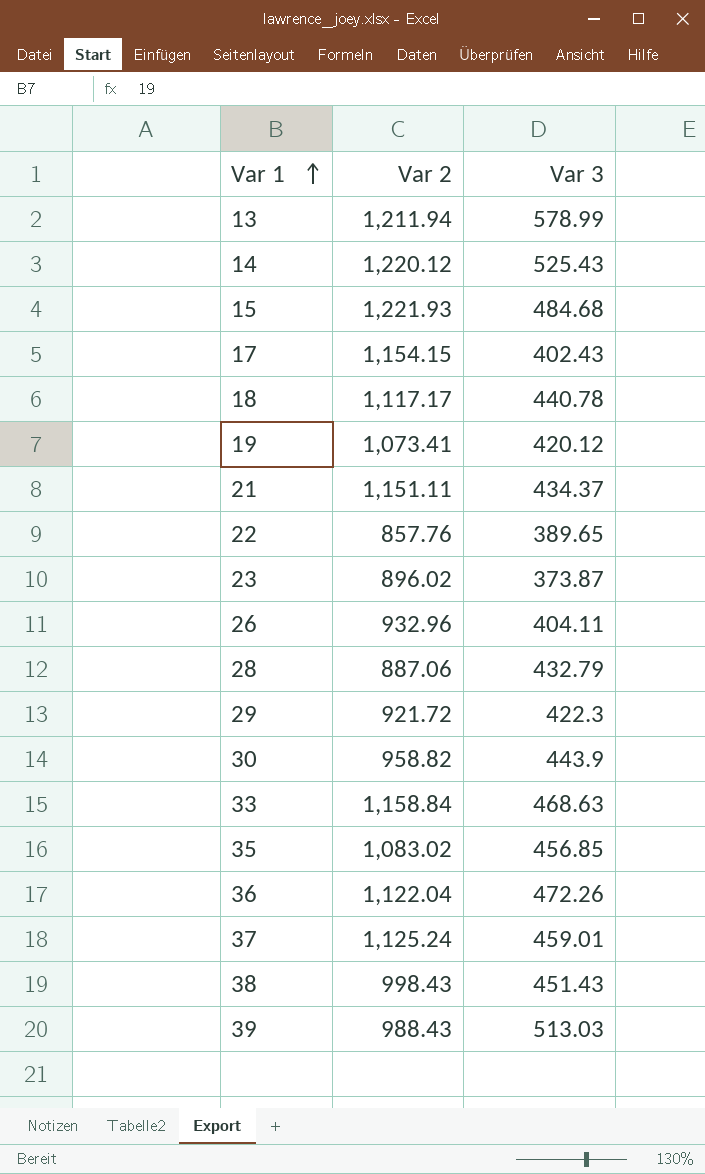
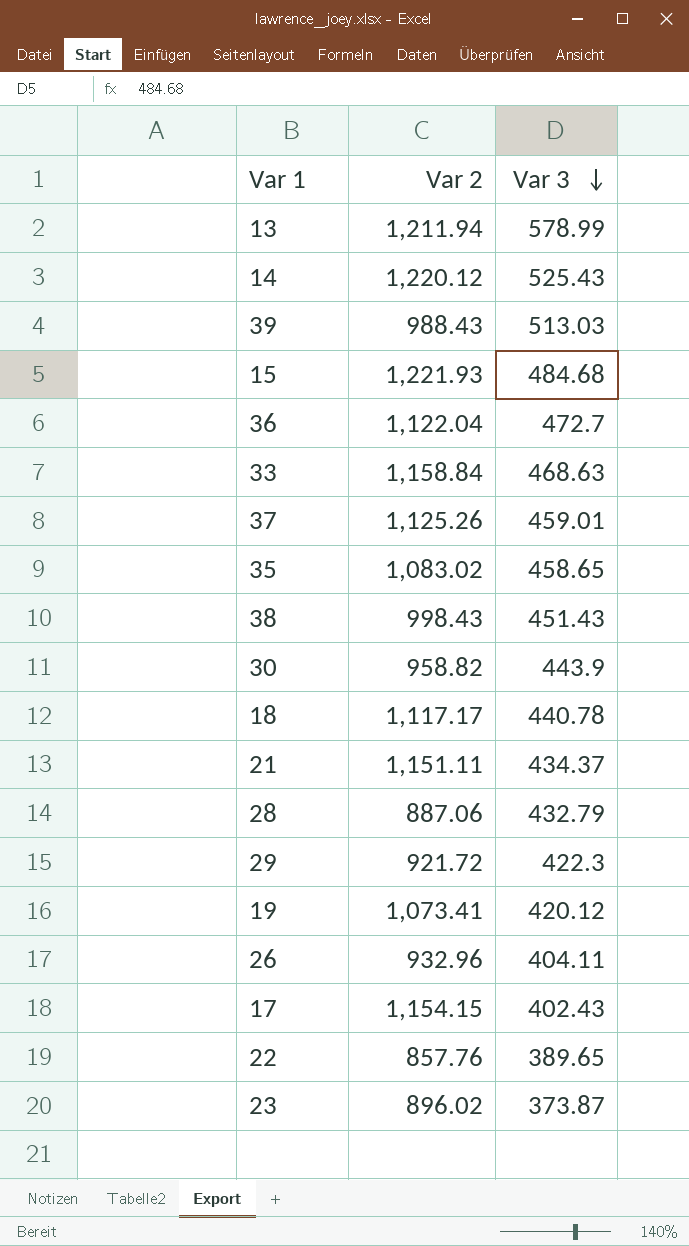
row order: Var 1 ascending -> Var 3 descending
36 | Var 3: 472.26 -> 472.7
37 | Var 2: 1,125.24 -> 1,125.26
35 | Var 3: 456.85 -> 458.65

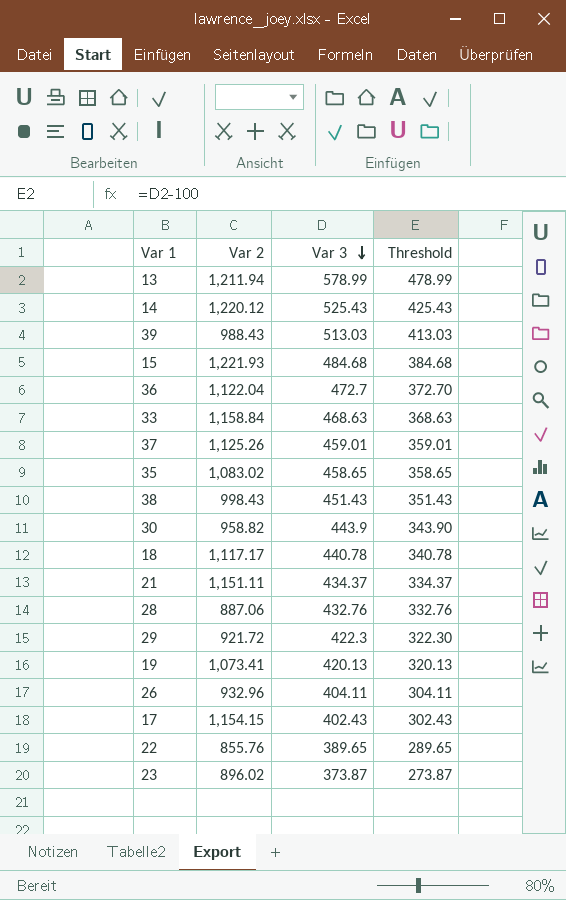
column Threshold | formula: none -> [Var 3] - 100
28 | Var 3: 432.79 -> 432.76
19 | Var 3: 420.12 -> 420.13
22 | Var 2: 857.76 -> 855.76

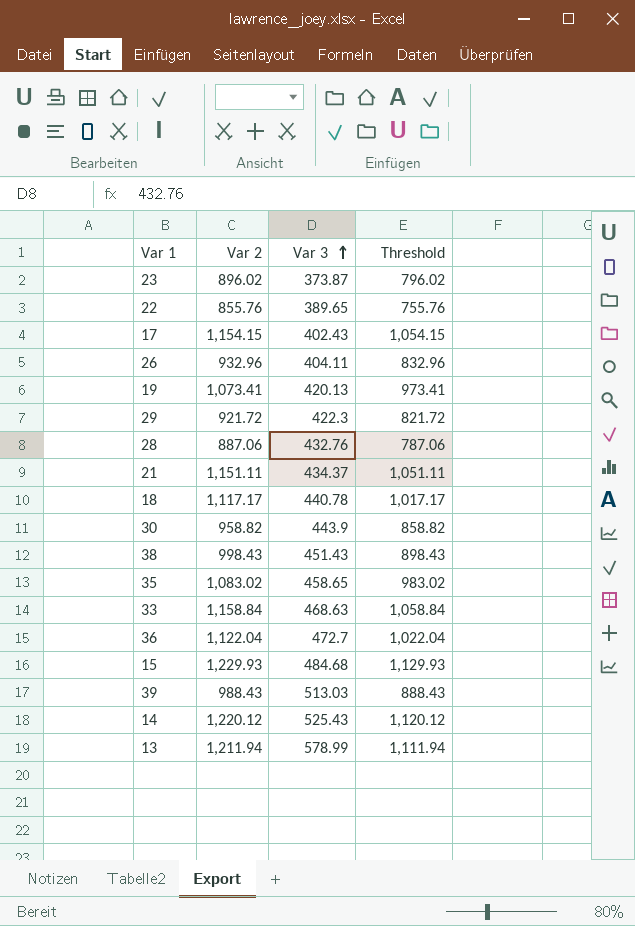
row order: Var 3 descending -> Var 3 ascending
column Threshold | formula: [Var 3] - 100 -> [Var 2] - 100
row 37: 1,125.26 | 459.01 | 359.01 -> none
15 | Var 2: 1,221.93 -> 1,229.93

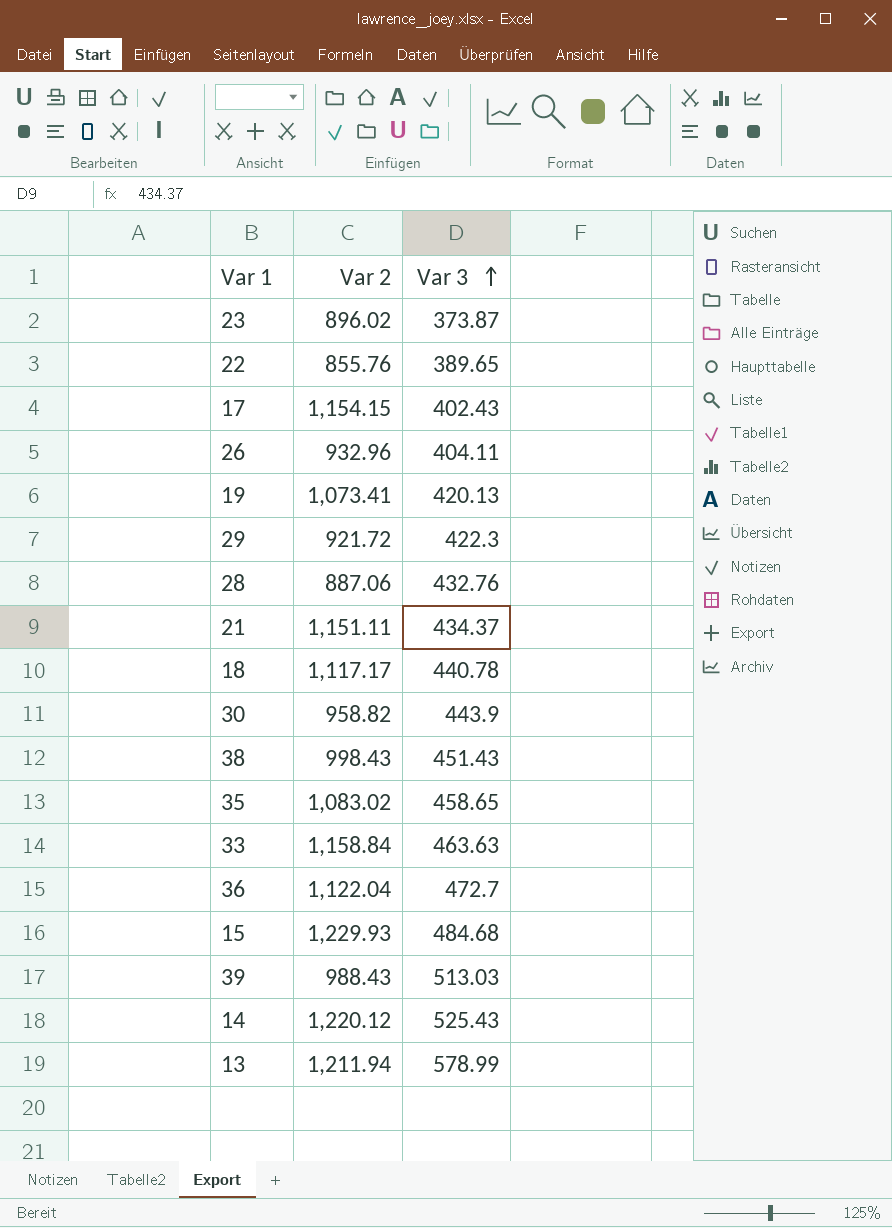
column Threshold | formula: [Var 2] - 100 -> none
33 | Var 3: 468.63 -> 463.63

